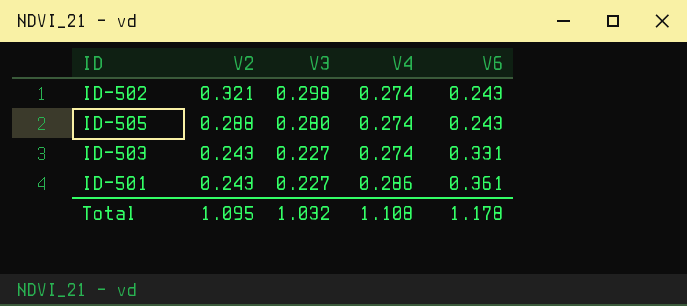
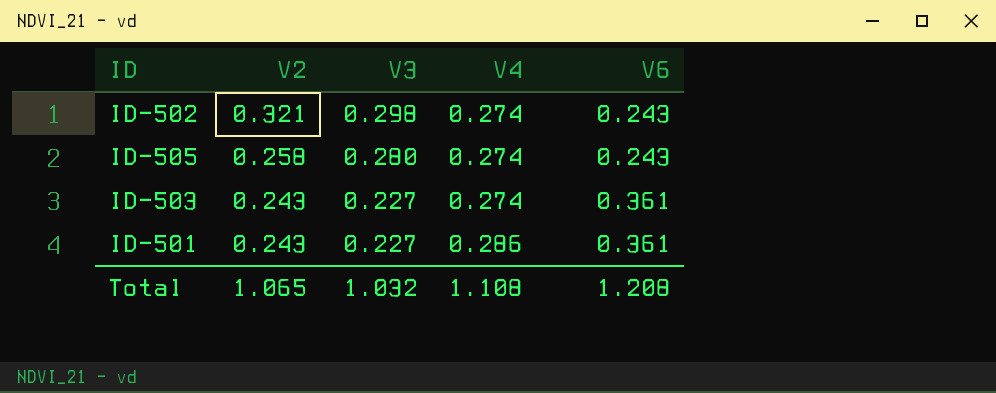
ID-505 | V2: 0.288 -> 0.258
ID-503 | V6: 0.331 -> 0.361
Total | V2: 1.095 -> 1.065
Total | V6: 1.178 -> 1.208

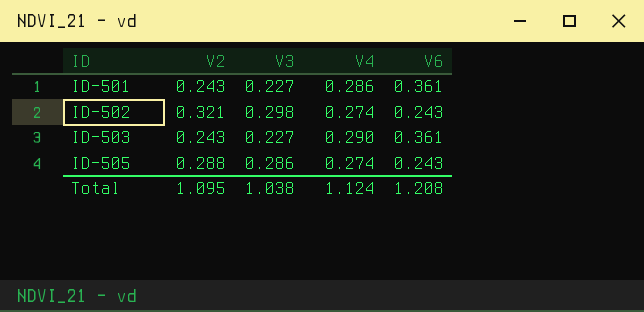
row order: V2 descending -> ID ascending
ID-503 | V4: 0.274 -> 0.290
ID-505 | V2: 0.258 -> 0.288
ID-505 | V3: 0.280 -> 0.286
Total | V2: 1.065 -> 1.095
Total | V3: 1.032 -> 1.038
Total | V4: 1.108 -> 1.124

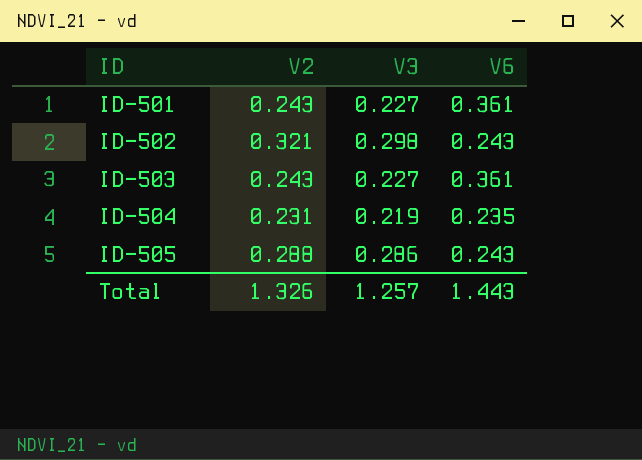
column V4 | position: 4 -> none
row ID-504: none -> 0.231 | 0.219 | 0.235
Total | V2: 1.095 -> 1.326
Total | V3: 1.038 -> 1.257
Total | V6: 1.208 -> 1.443

